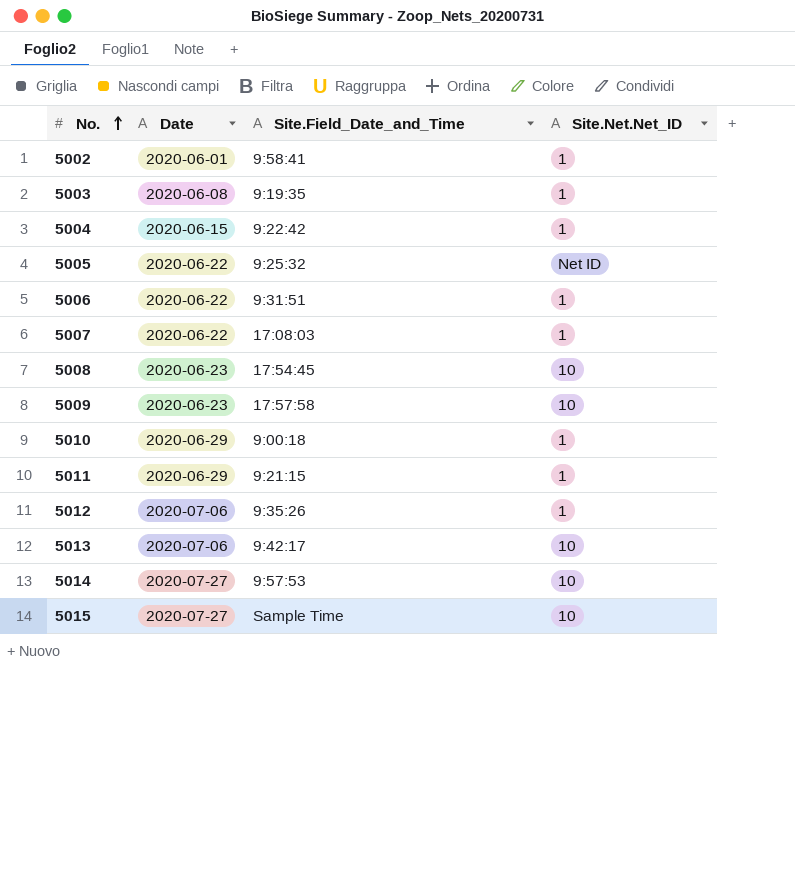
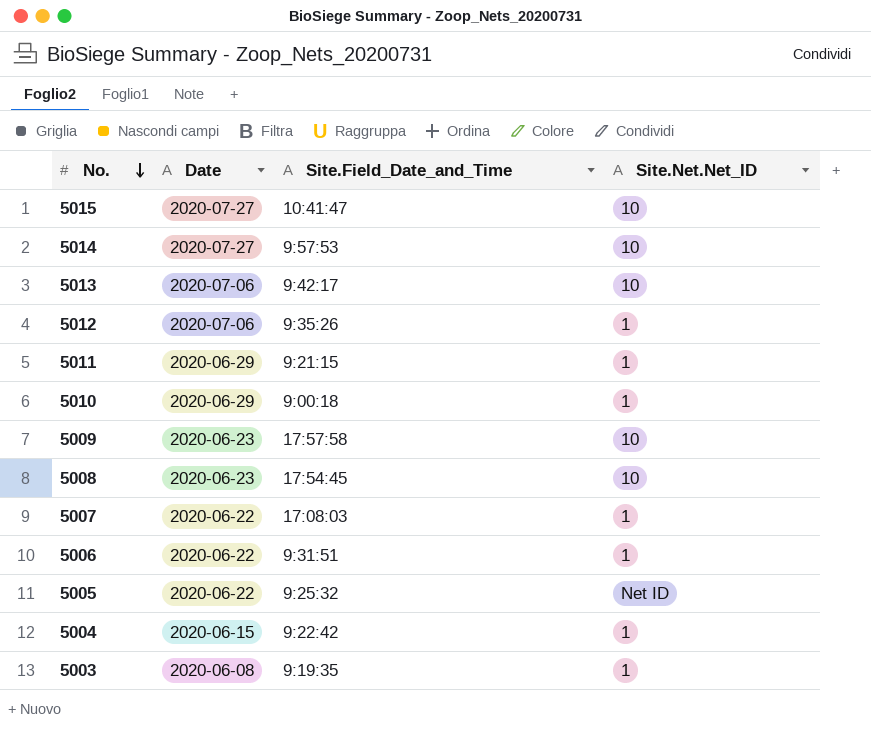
row order: No. ascending -> No. descending
row 5002: 2020-06-01 | 9:58:41 | 1 -> none
5015 | Site.Field_Date_and_Time: Sample Time -> 10:41:47

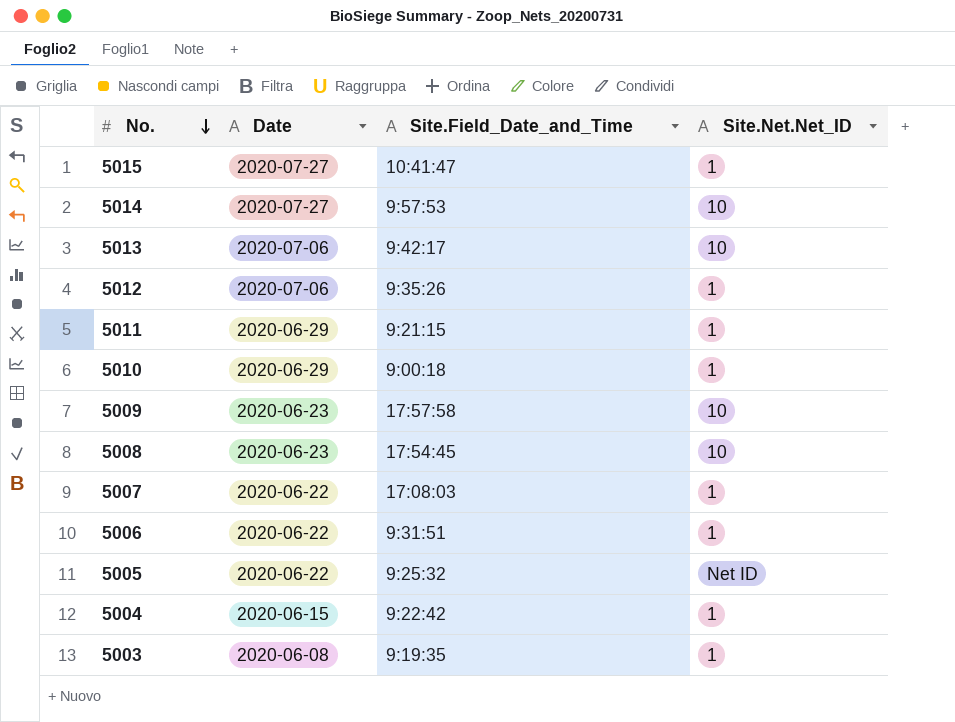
5015 | Site.Net.Net_ID: 10 -> 1

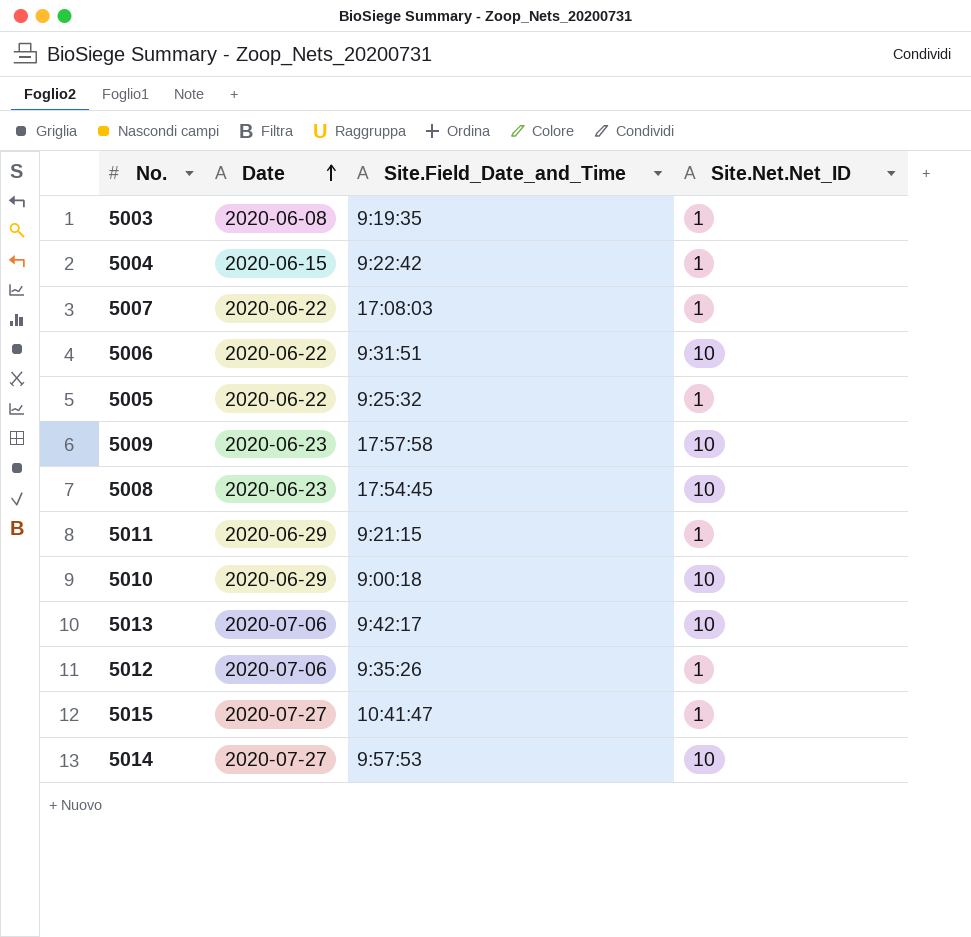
row order: No. descending -> Date ascending
5006 | Site.Net.Net_ID: 1 -> 10
5005 | Site.Net.Net_ID: Net ID -> 1
5010 | Site.Net.Net_ID: 1 -> 10

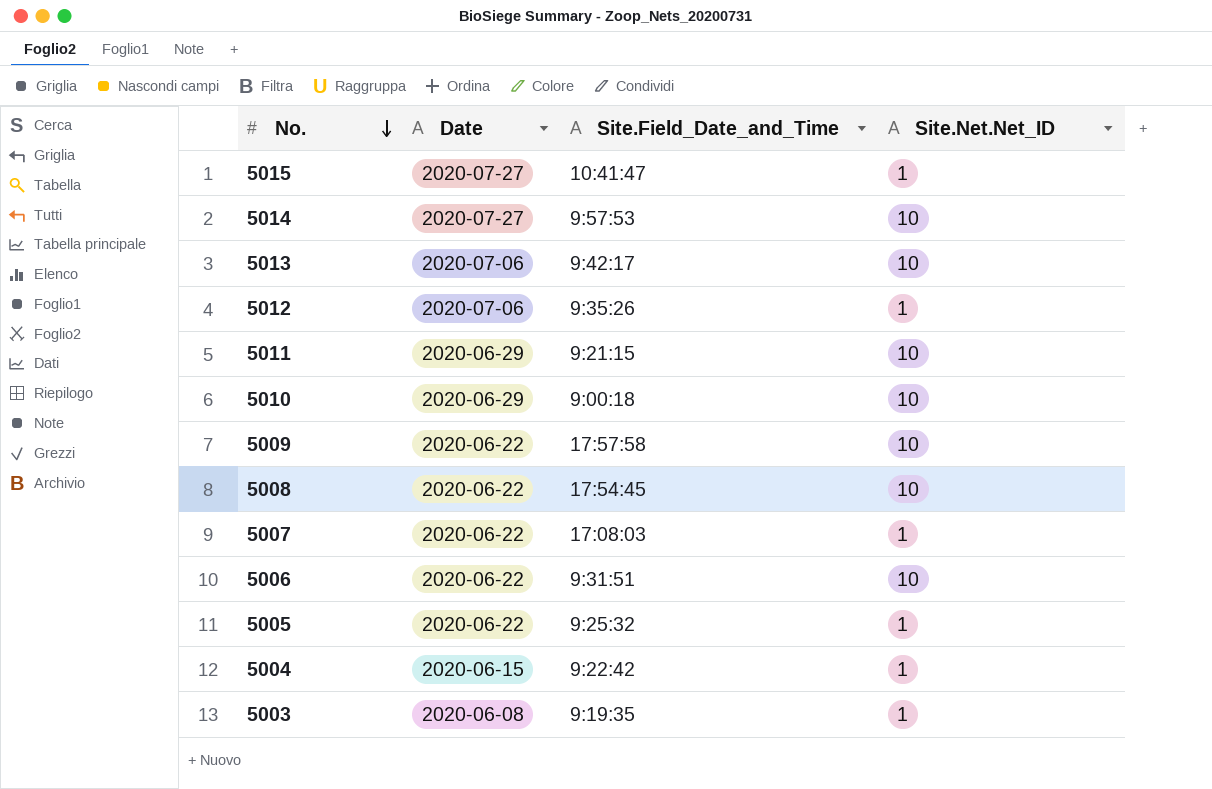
row order: Date ascending -> No. descending
5011 | Site.Net.Net_ID: 1 -> 10
5009 | Date: 2020-06-23 -> 2020-06-22
5008 | Date: 2020-06-23 -> 2020-06-22

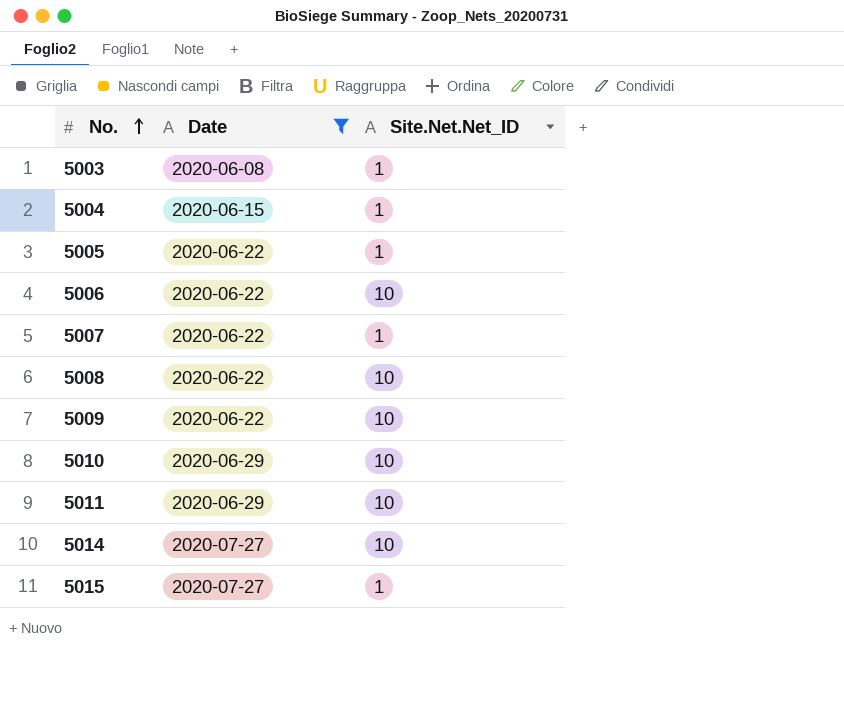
filter: none -> Date != 2020-07-06
row order: No. descending -> No. ascending
column Site.Field_Date_and_Time | position: 3 -> none

